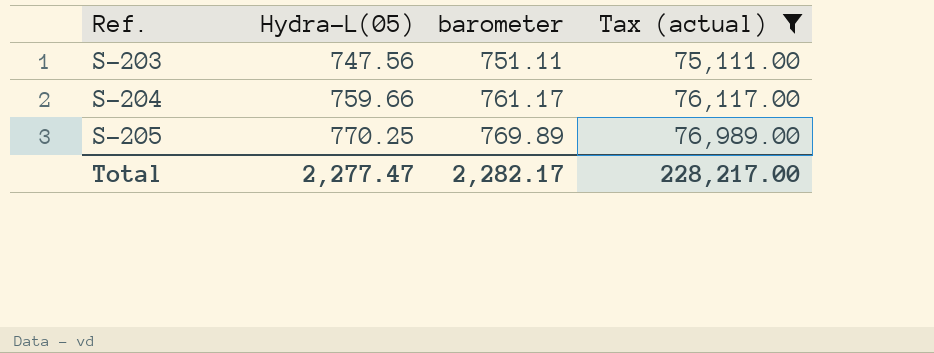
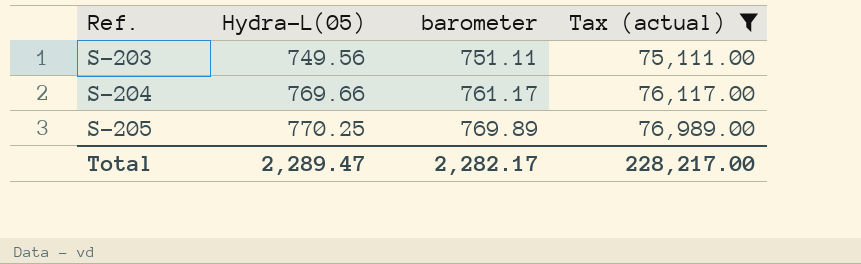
S-203 | Hydra-L(05): 747.56 -> 749.56
S-204 | Hydra-L(05): 759.66 -> 769.66
Total | Hydra-L(05): 2,277.47 -> 2,289.47

